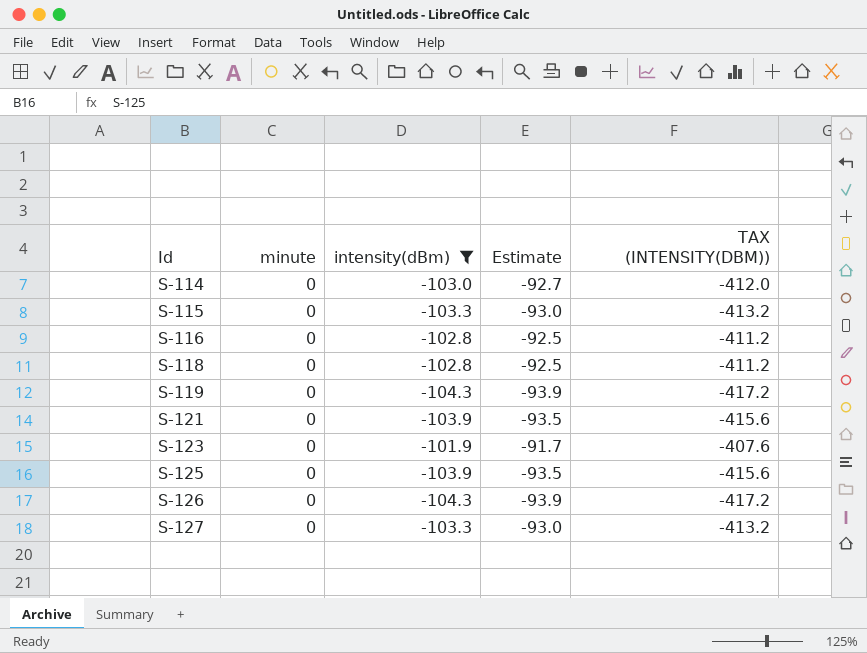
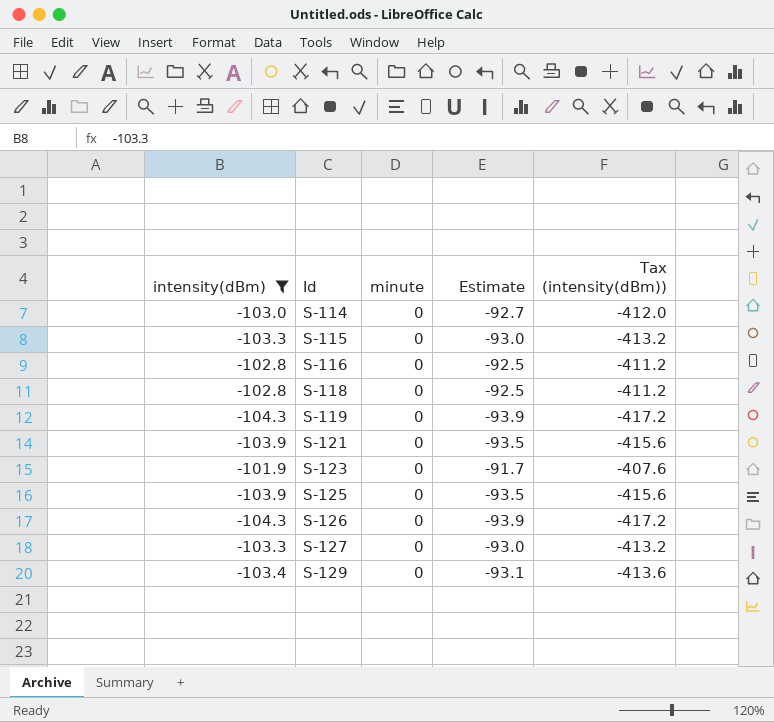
column intensity(dBm) | position: 3 -> 1
column name: TAX (INTENSITY(DBM)) -> Tax (intensity(dBm))
row S-129: none -> -103.4 | 0 | -93.1 | -413.6

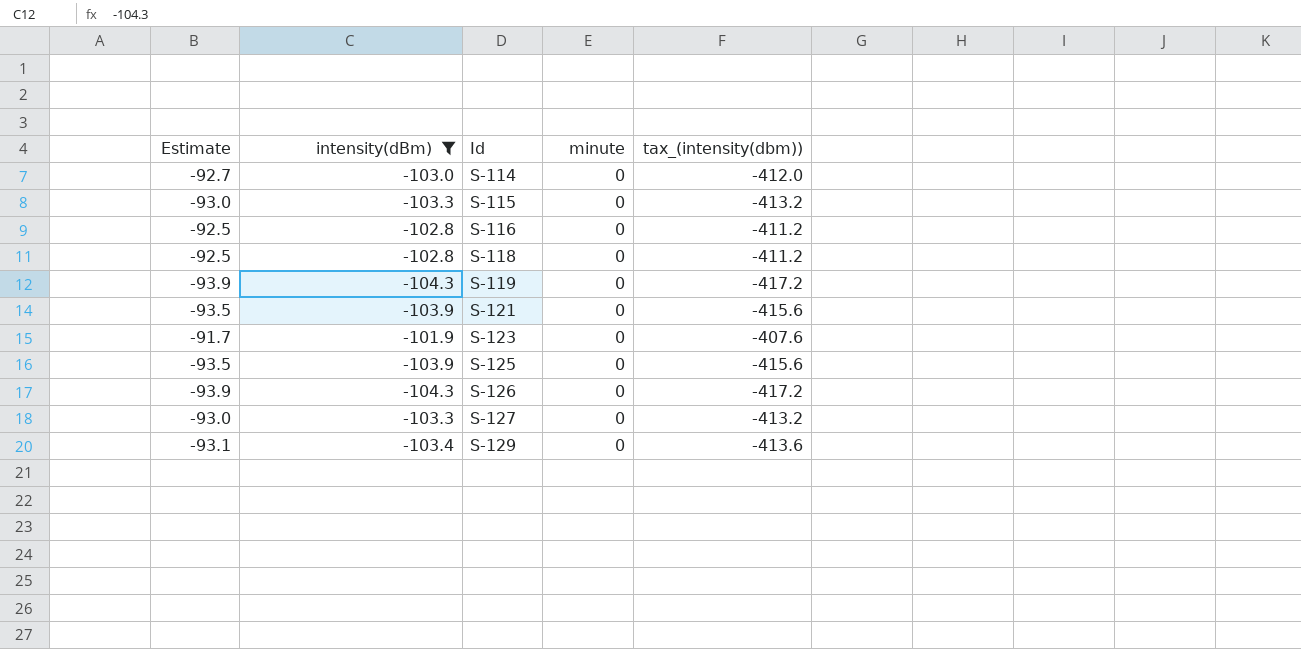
column Estimate | position: 4 -> 1
column name: Tax (intensity(dBm)) -> tax_(intensity(dbm))

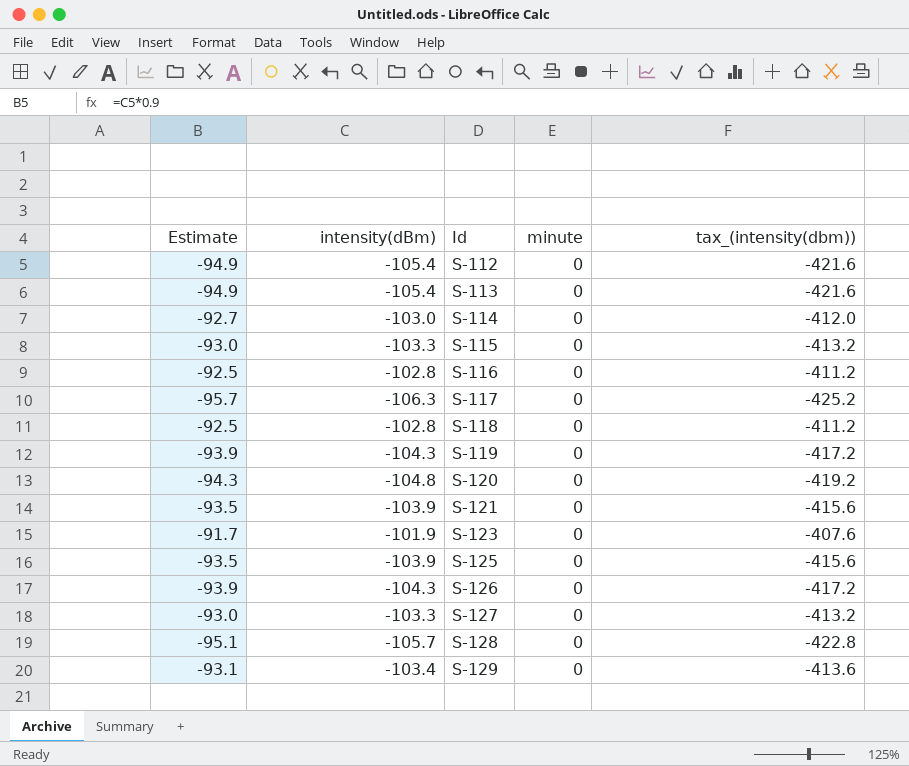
filter: intensity(dBm) >= -104.3 -> none

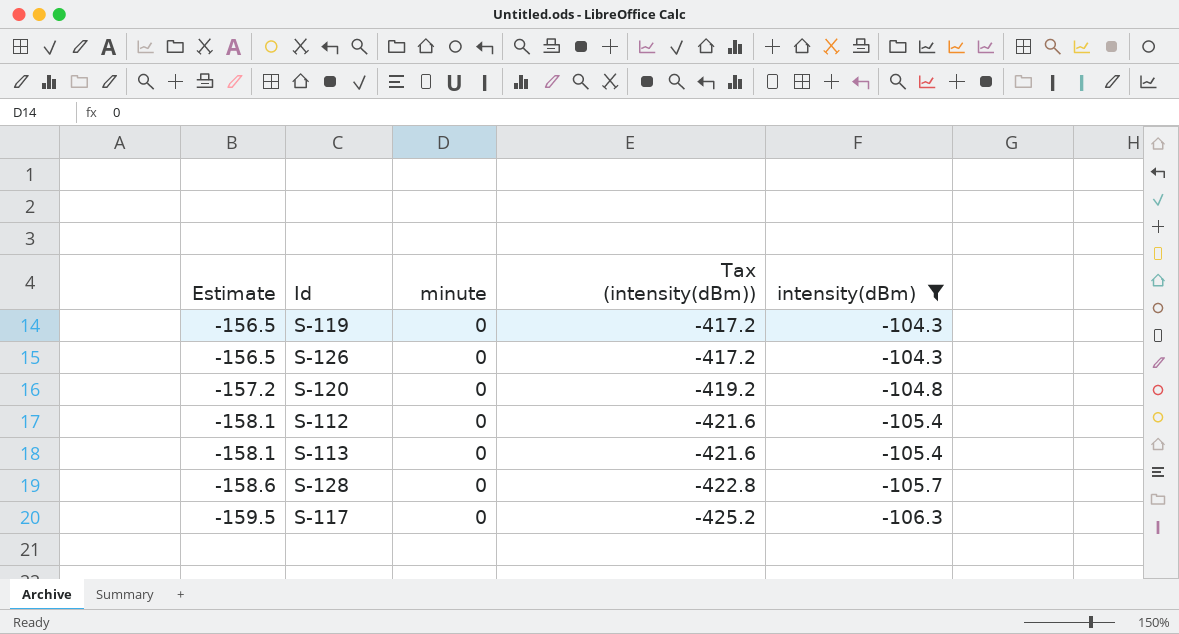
filter: none -> intensity(dBm) <= -104.3
row order: Id ascending -> Estimate descending
column Estimate | formula: [intensity(dBm)] * 0.9 -> [intensity(dBm)] * 1.5
column name: tax_(intensity(dbm)) -> Tax (intensity(dBm))
column intensity(dBm) | position: 2 -> 5

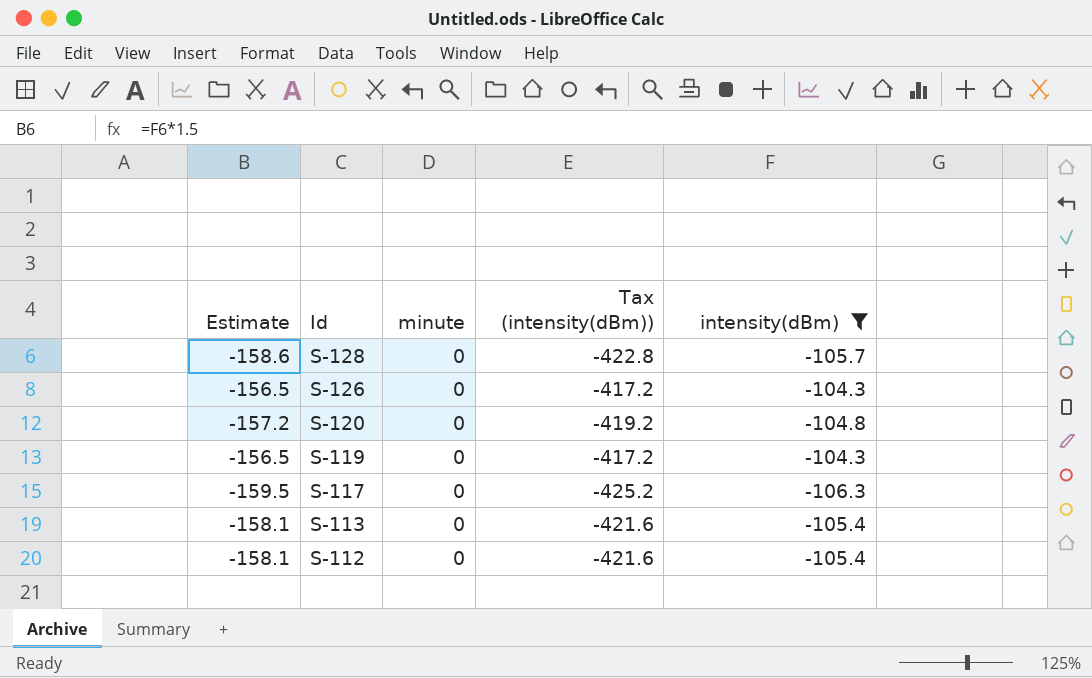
row order: Estimate descending -> Id descending

